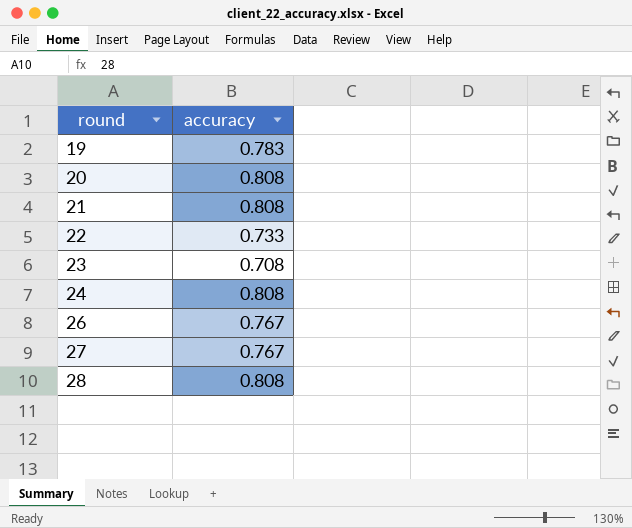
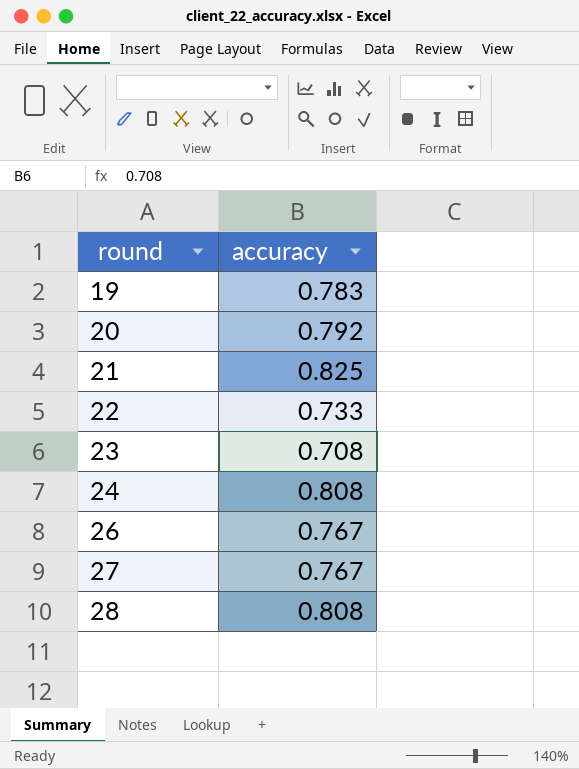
20 | accuracy: 0.808 -> 0.792
21 | accuracy: 0.808 -> 0.825

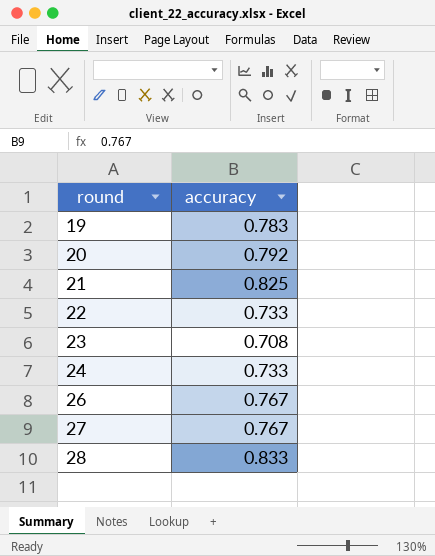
24 | accuracy: 0.808 -> 0.733
28 | accuracy: 0.808 -> 0.833

